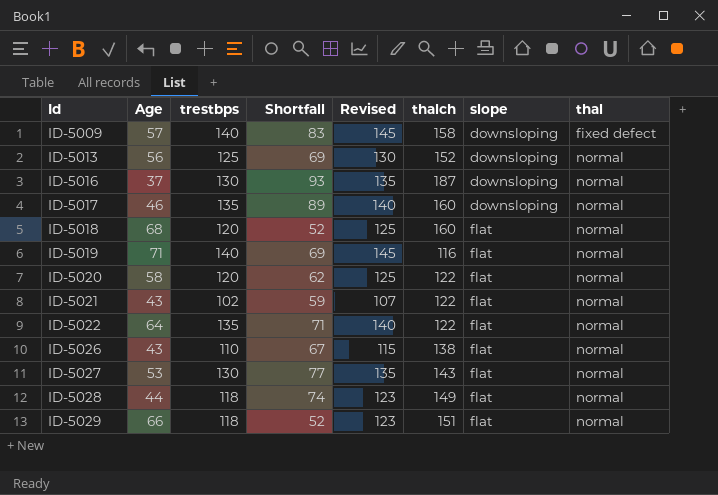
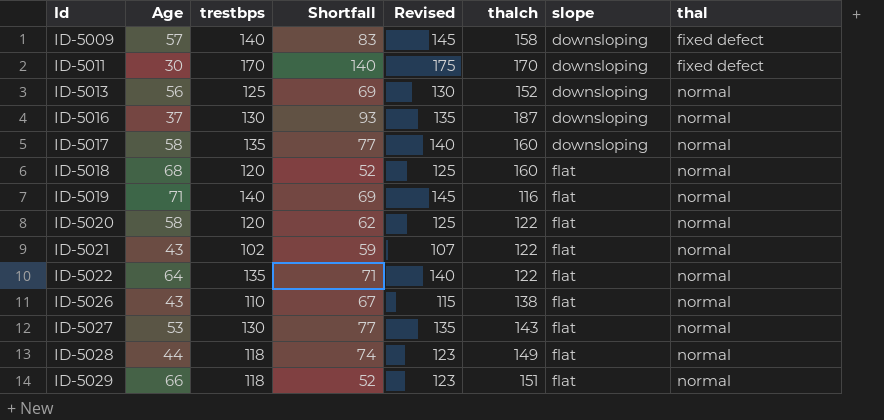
row ID-5011: none -> 30 | 170 | 140 | 175 | 170 | downsloping | fixed defect
ID-5017 | Age: 46 -> 58
ID-5017 | Shortfall: 89 -> 77

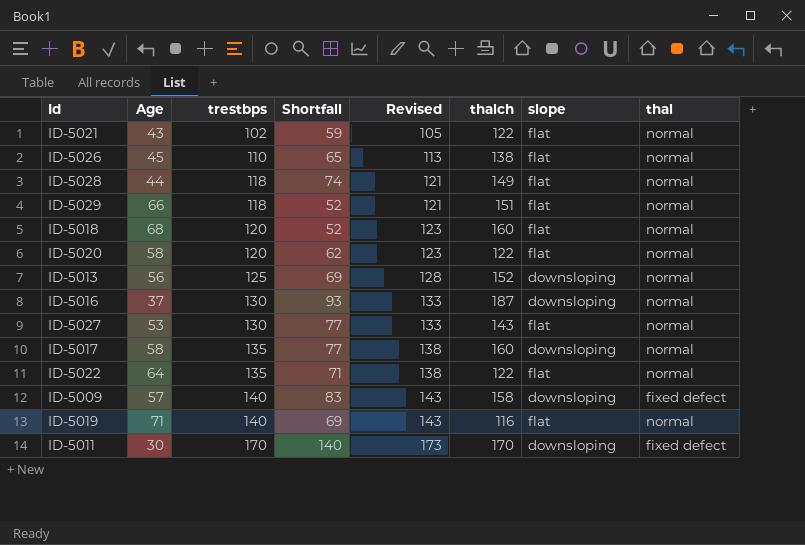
row order: Id ascending -> trestbps ascending
column Revised | formula: [trestbps] + 5 -> [trestbps] + 3
ID-5026 | Age: 43 -> 45
ID-5026 | Shortfall: 67 -> 65

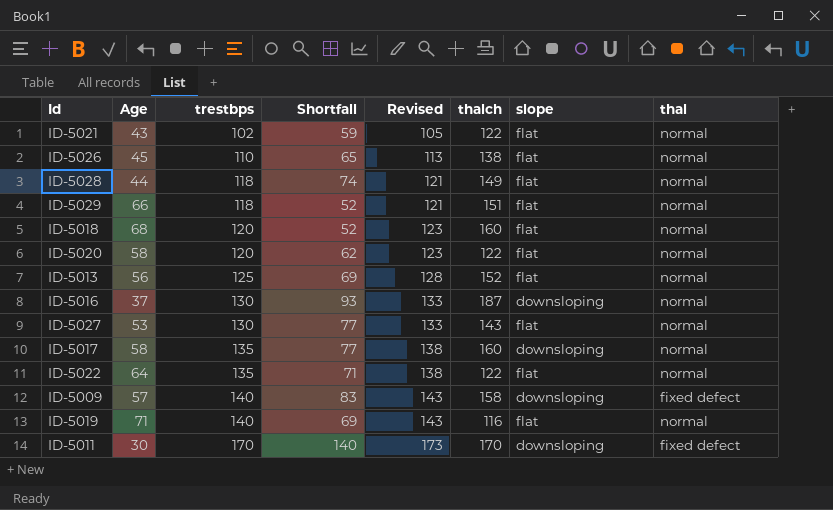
ID-5013 | slope: downsloping -> flat

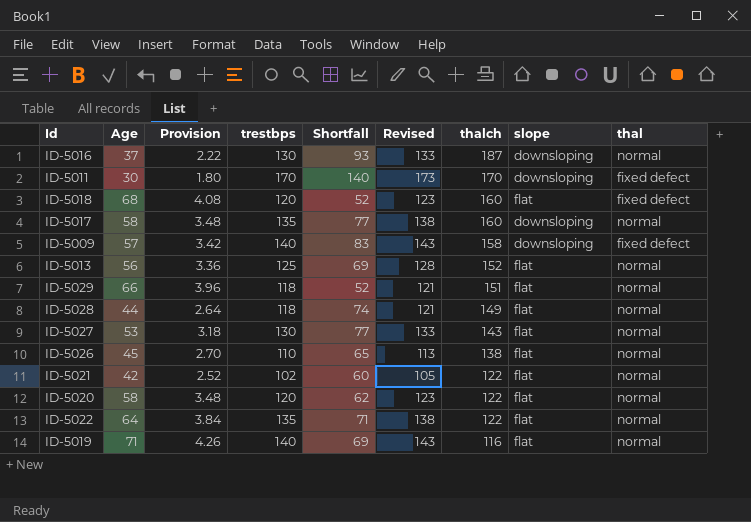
row order: trestbps ascending -> thalch descending
column Provision | formula: none -> [Age] * 0.06
ID-5018 | thal: normal -> fixed defect
ID-5021 | Age: 43 -> 42
ID-5021 | Shortfall: 59 -> 60

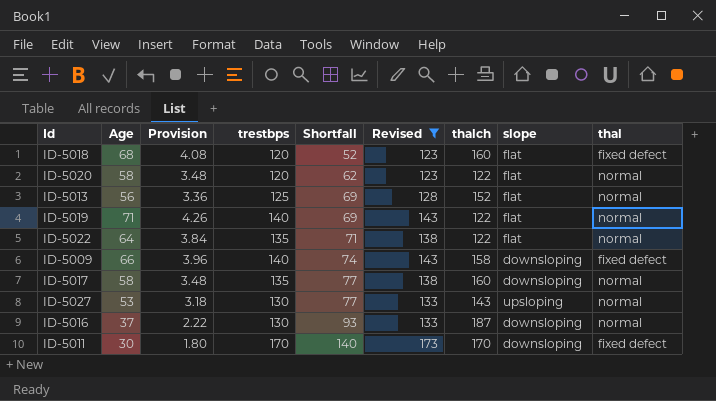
filter: none -> Revised >= 123
row order: thalch descending -> Shortfall ascending
ID-5019 | thalch: 116 -> 122
ID-5009 | Age: 57 -> 66
ID-5009 | Provision: 3.42 -> 3.96
ID-5009 | Shortfall: 83 -> 74
ID-5027 | slope: flat -> upsloping

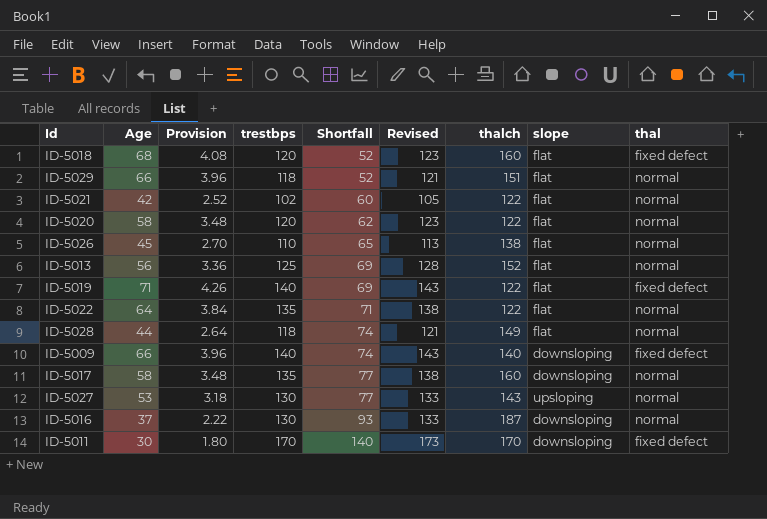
filter: Revised >= 123 -> none
ID-5019 | thal: normal -> fixed defect
ID-5009 | thalch: 158 -> 140

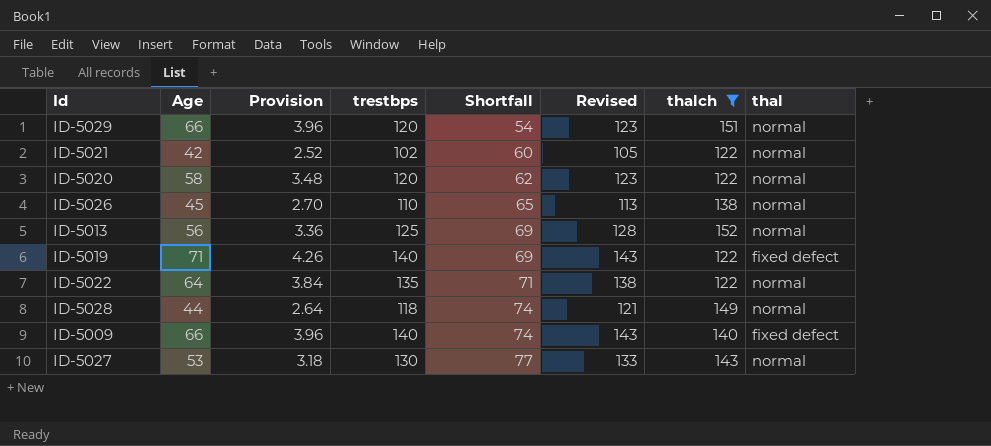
filter: none -> thalch <= 152
column slope | position: 8 -> none
ID-5029 | trestbps: 118 -> 120
ID-5029 | Shortfall: 52 -> 54
ID-5029 | Revised: 121 -> 123

